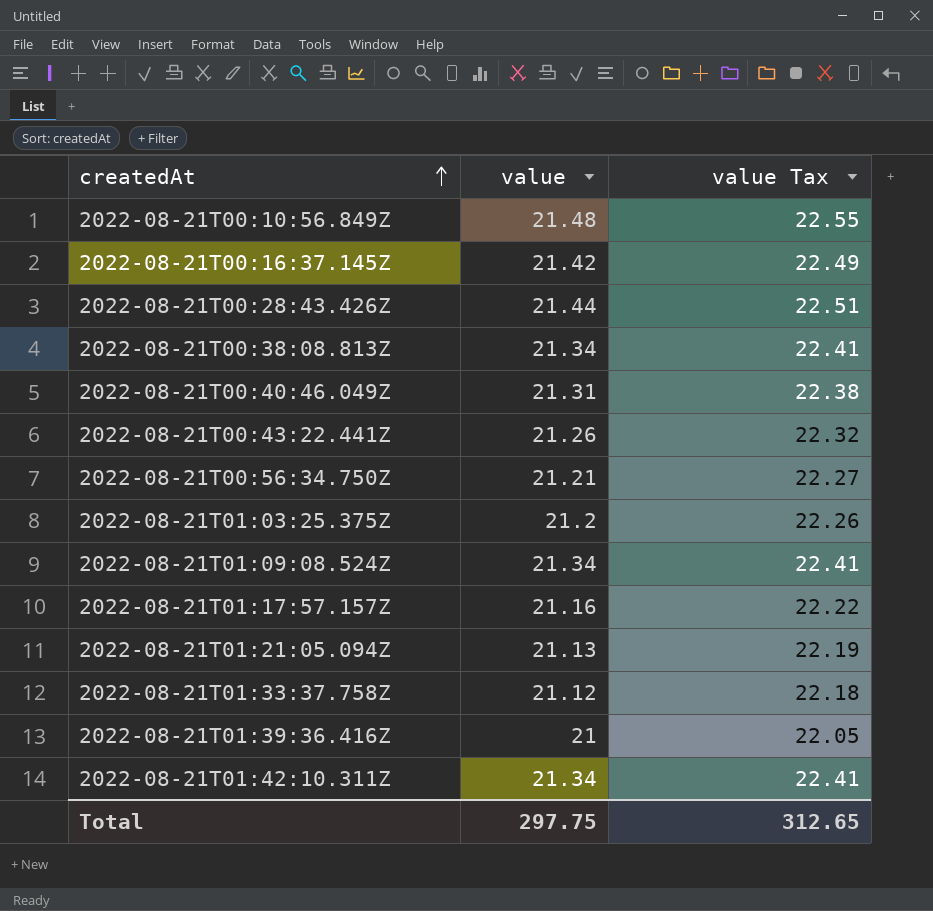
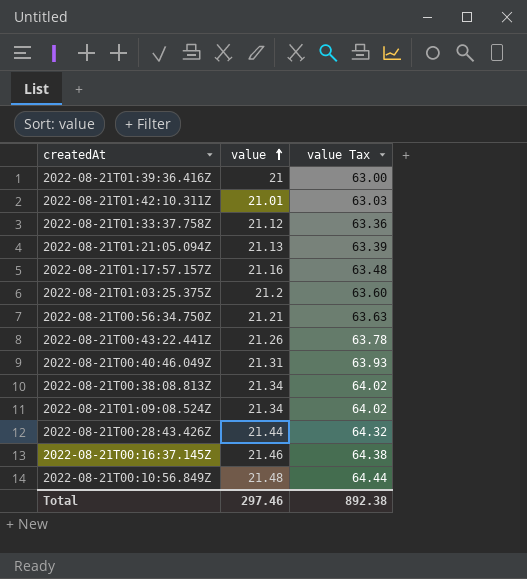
row order: createdAt ascending -> value ascending
column value Tax | formula: [value] * 1.05 -> [value] * 3
2022-08-21T01:42:10.311Z | value: 21.34 -> 21.01
2022-08-21T00:16:37.145Z | value: 21.42 -> 21.46
Total | value: 297.75 -> 297.46
Total | value Tax: 312.65 -> 892.38

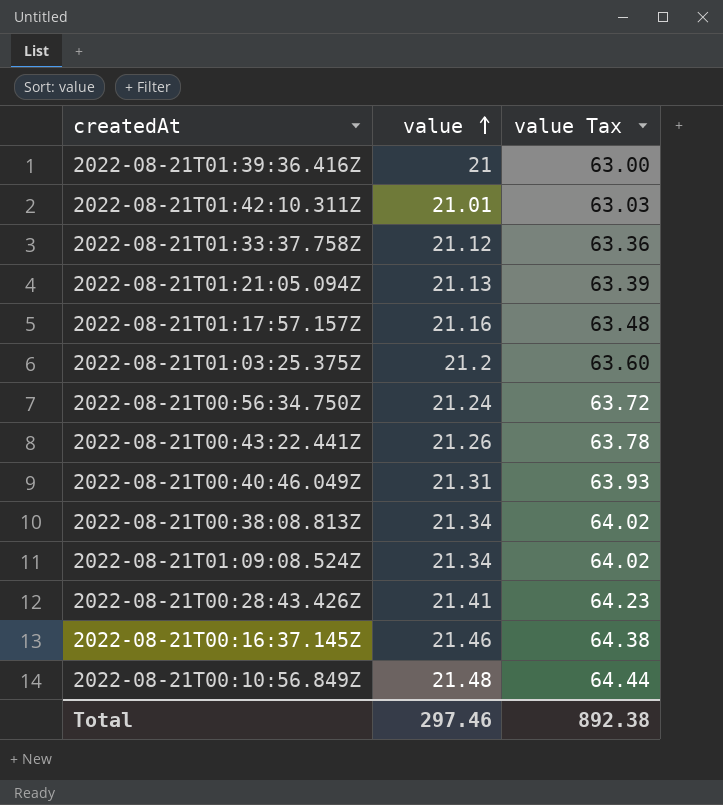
2022-08-21T00:56:34.750Z | value: 21.21 -> 21.24
2022-08-21T00:56:34.750Z | value Tax: 63.63 -> 63.72
2022-08-21T00:28:43.426Z | value: 21.44 -> 21.41
2022-08-21T00:28:43.426Z | value Tax: 64.32 -> 64.23

